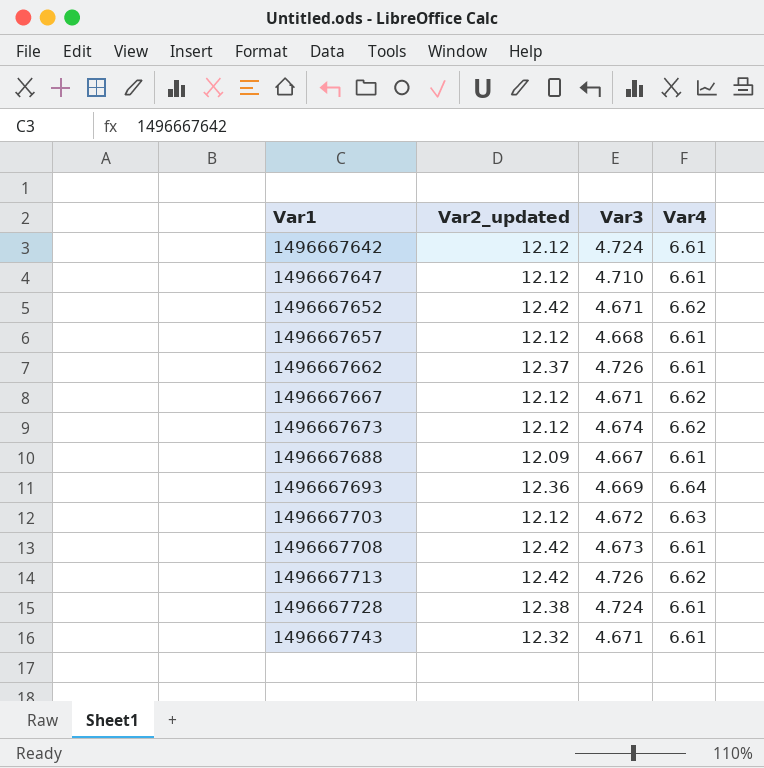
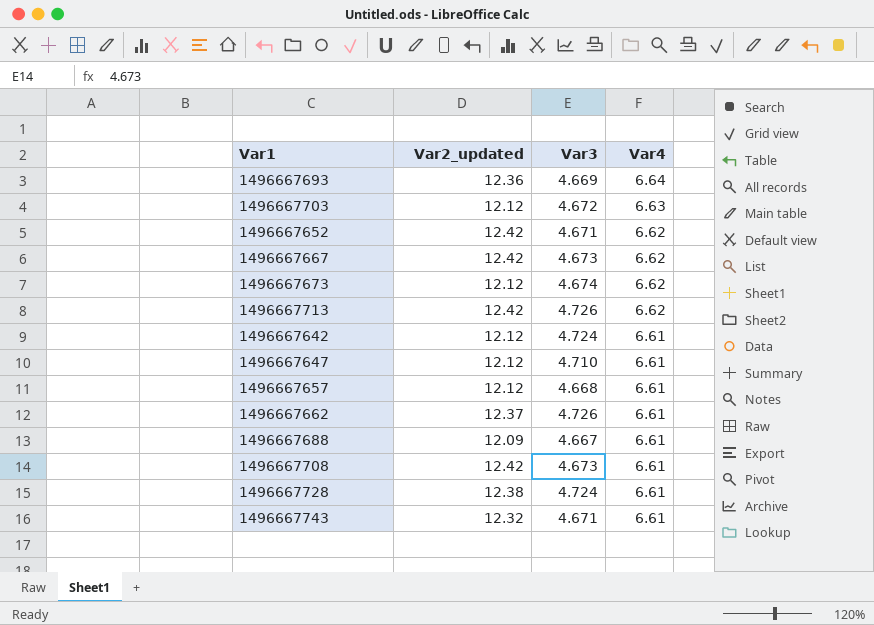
row order: Var1 ascending -> Var4 descending
1496667667 | Var2_updated: 12.12 -> 12.42
1496667667 | Var3: 4.671 -> 4.673

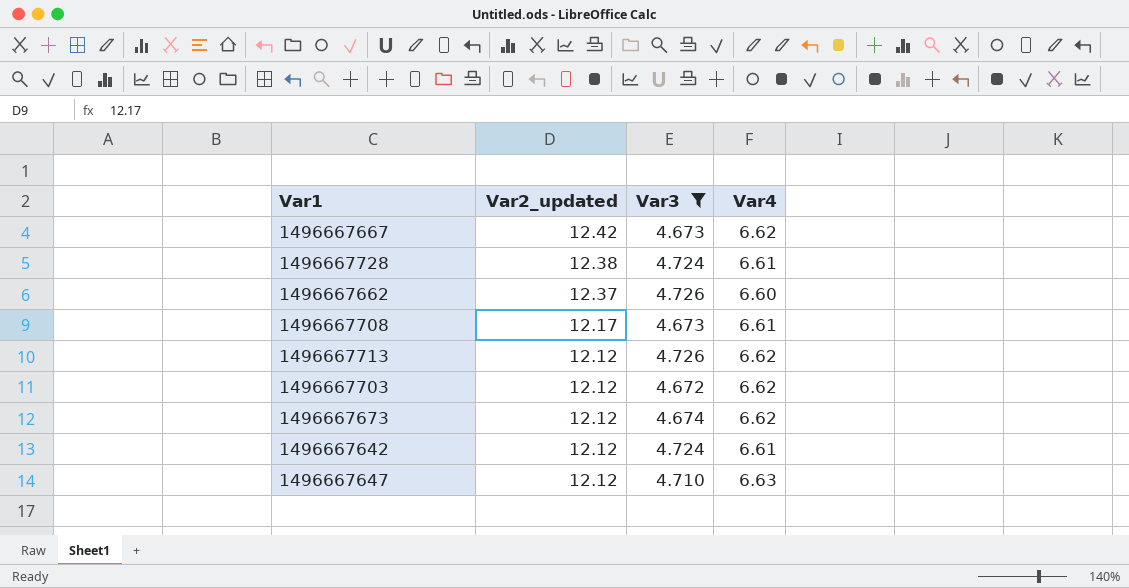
filter: none -> Var3 >= 4.672
row order: Var4 descending -> Var2_updated descending
1496667662 | Var4: 6.61 -> 6.60
1496667708 | Var2_updated: 12.42 -> 12.17
1496667713 | Var2_updated: 12.42 -> 12.12
1496667703 | Var4: 6.63 -> 6.62
1496667647 | Var4: 6.61 -> 6.63

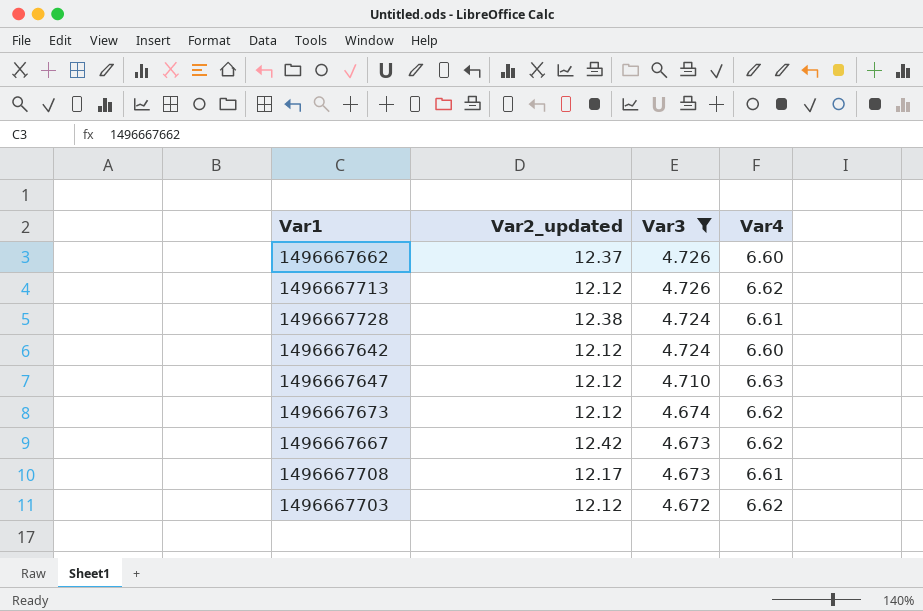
row order: Var2_updated descending -> Var3 descending
1496667642 | Var4: 6.61 -> 6.60

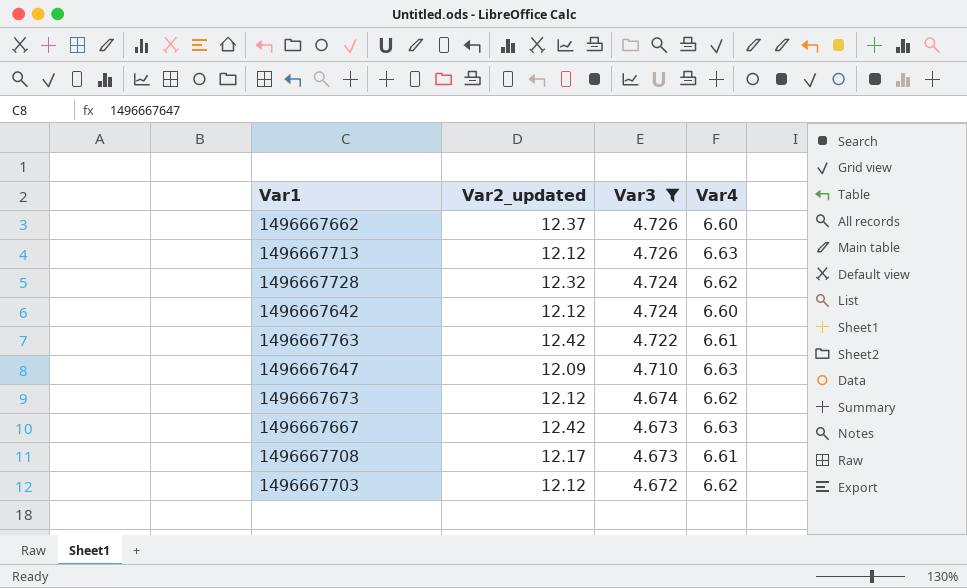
1496667713 | Var4: 6.62 -> 6.63
1496667728 | Var2_updated: 12.38 -> 12.32
1496667728 | Var4: 6.61 -> 6.62
row 1496667763: none -> 12.42 | 4.722 | 6.61
1496667647 | Var2_updated: 12.12 -> 12.09
1496667667 | Var4: 6.62 -> 6.63

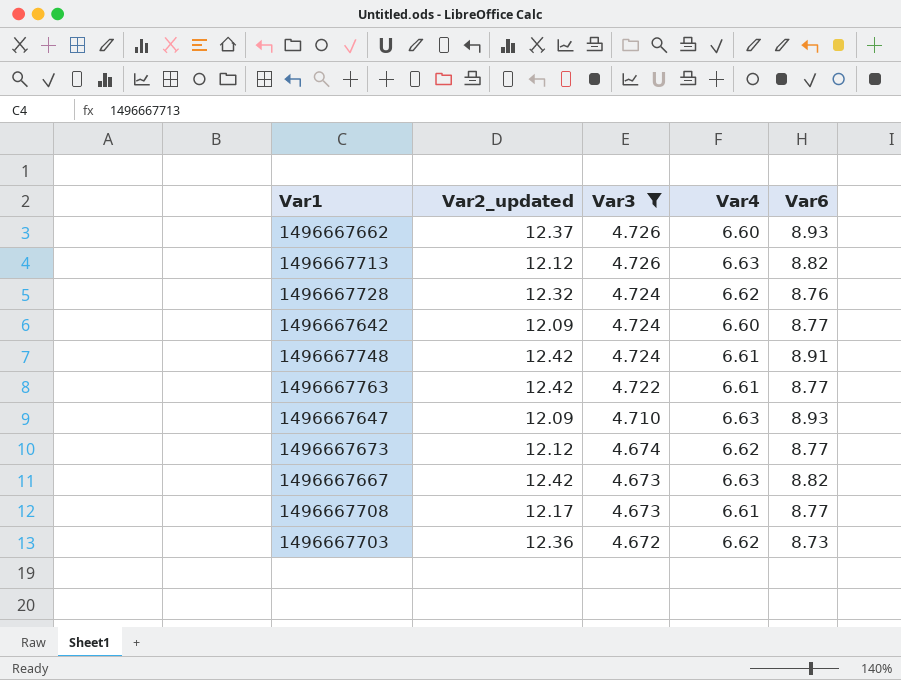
column Var6 | position: none -> 5
1496667642 | Var2_updated: 12.12 -> 12.09
row 1496667748: none -> 12.42 | 4.724 | 6.61 | 8.91
1496667703 | Var2_updated: 12.12 -> 12.36

